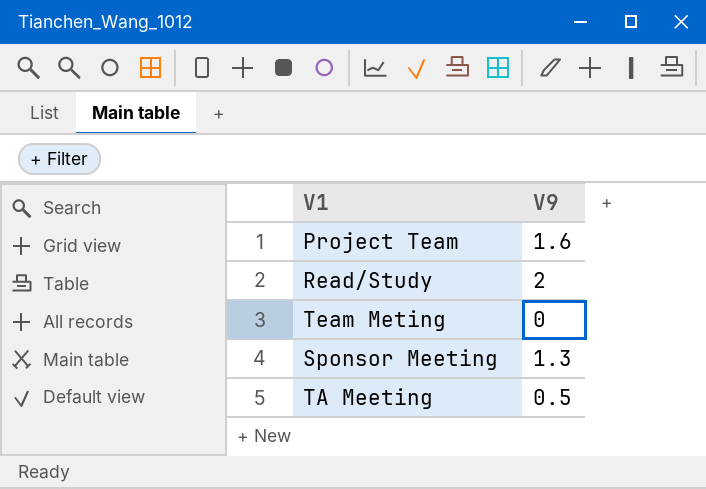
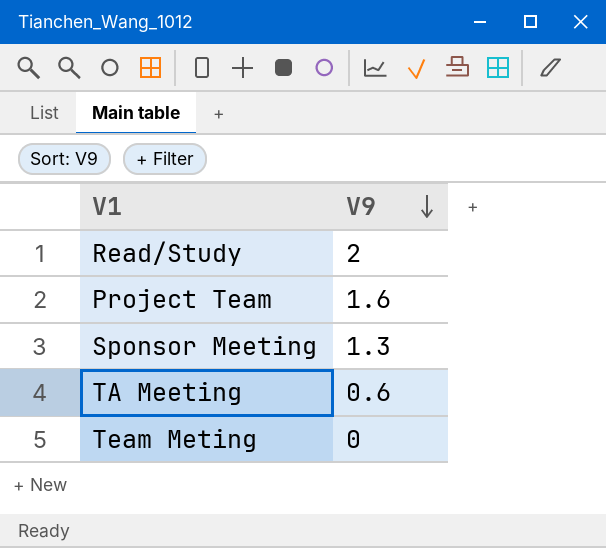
row order: none -> V9 descending
TA Meeting | V9: 0.5 -> 0.6

